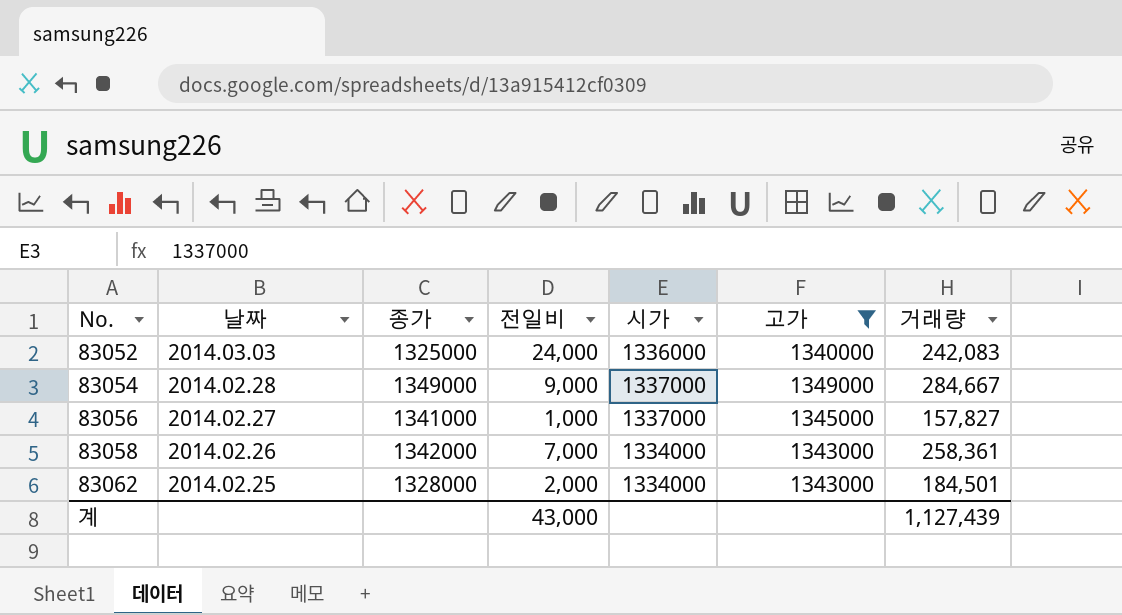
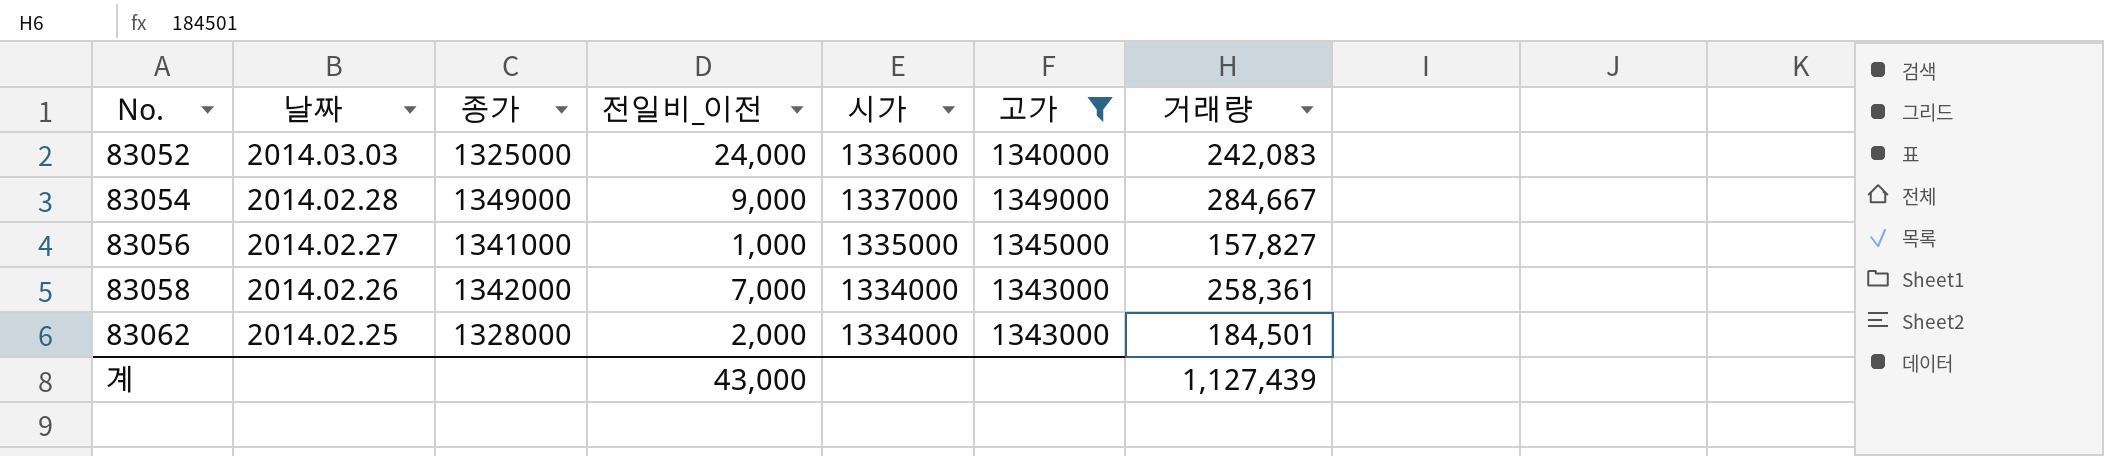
column name: 전일비 -> 전일비_이전
83056 | 시가: 1337000 -> 1335000

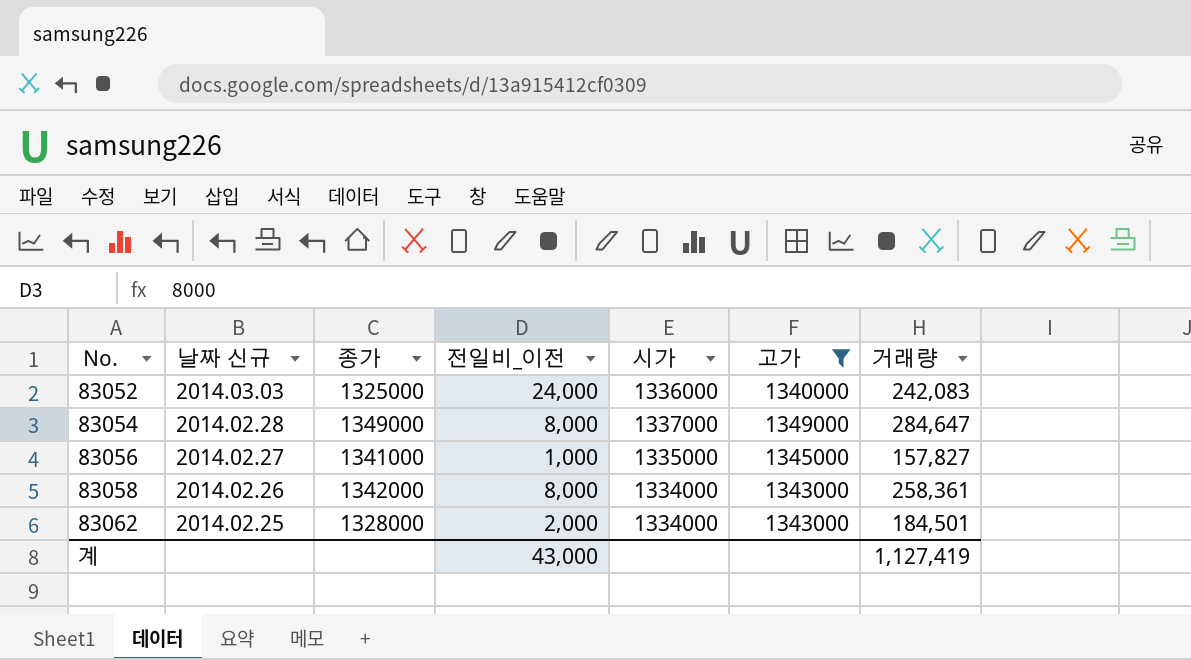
column name: 날짜 -> 날짜 신규
83054 | 전일비_이전: 9,000 -> 8,000
83054 | 거래량: 284,667 -> 284,647
83058 | 전일비_이전: 7,000 -> 8,000
계 | 거래량: 1,127,439 -> 1,127,419

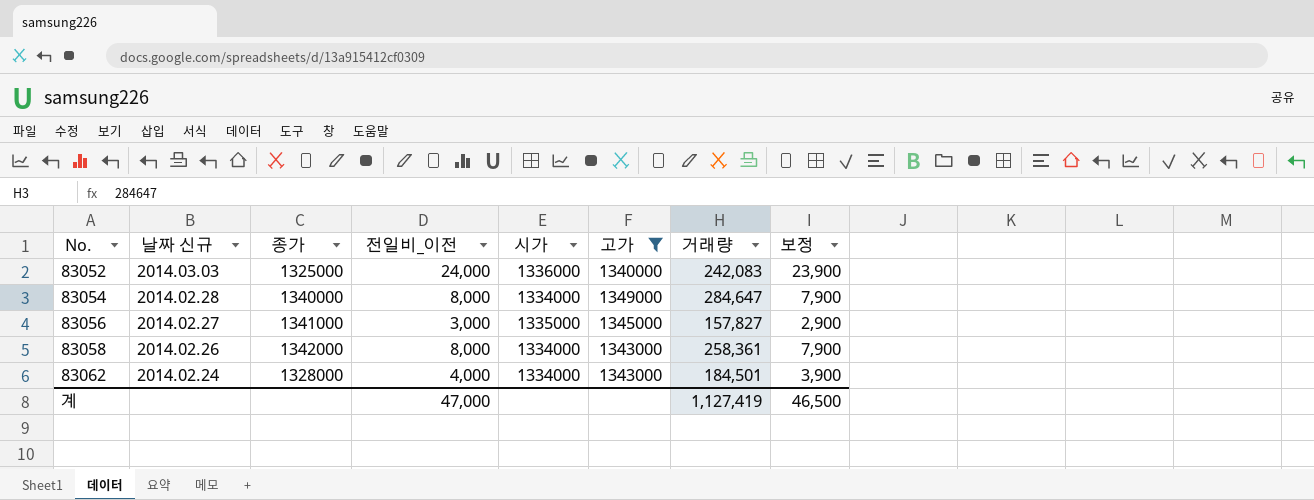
column 보정 | formula: none -> [전일비_이전] - 100
83054 | 종가: 1349000 -> 1340000
83054 | 시가: 1337000 -> 1334000
83056 | 전일비_이전: 1,000 -> 3,000
83062 | 날짜 신규: 2014.02.25 -> 2014.02.24
83062 | 전일비_이전: 2,000 -> 4,000
계 | 전일비_이전: 43,000 -> 47,000

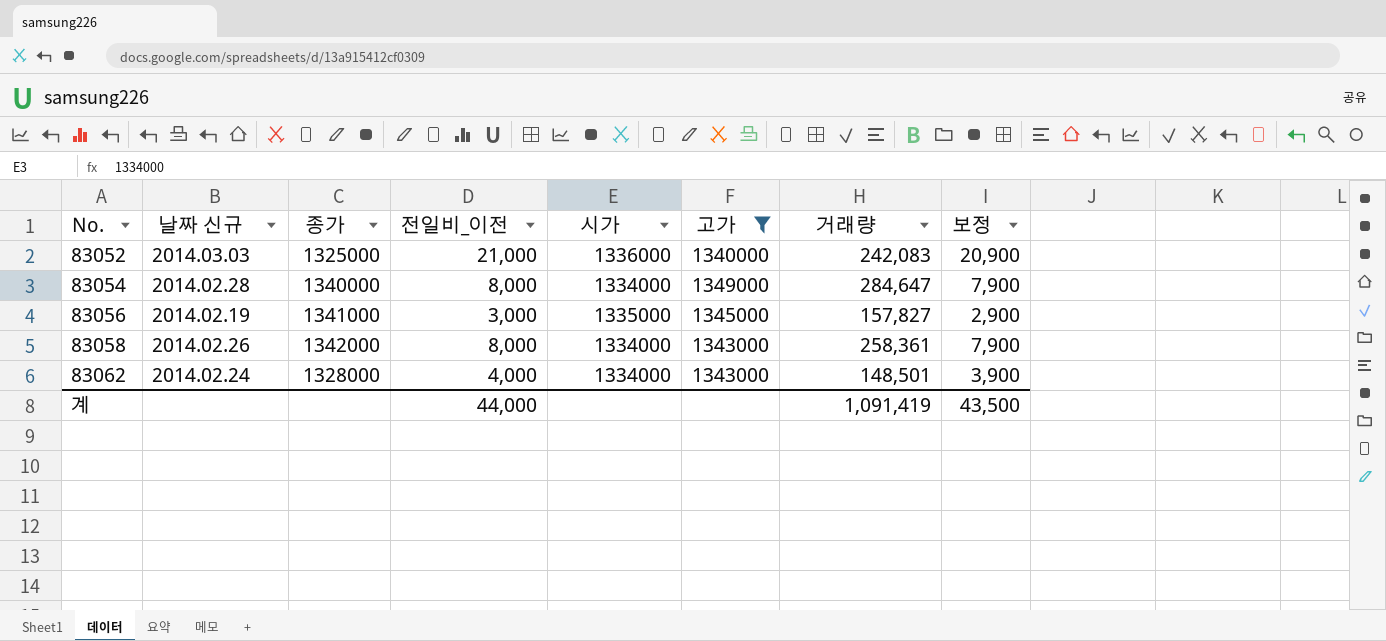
83052 | 전일비_이전: 24,000 -> 21,000
83052 | 보정: 23,900 -> 20,900
83056 | 날짜 신규: 2014.02.27 -> 2014.02.19
83062 | 거래량: 184,501 -> 148,501
계 | 전일비_이전: 47,000 -> 44,000
계 | 거래량: 1,127,419 -> 1,091,419
계 | 보정: 46,500 -> 43,500

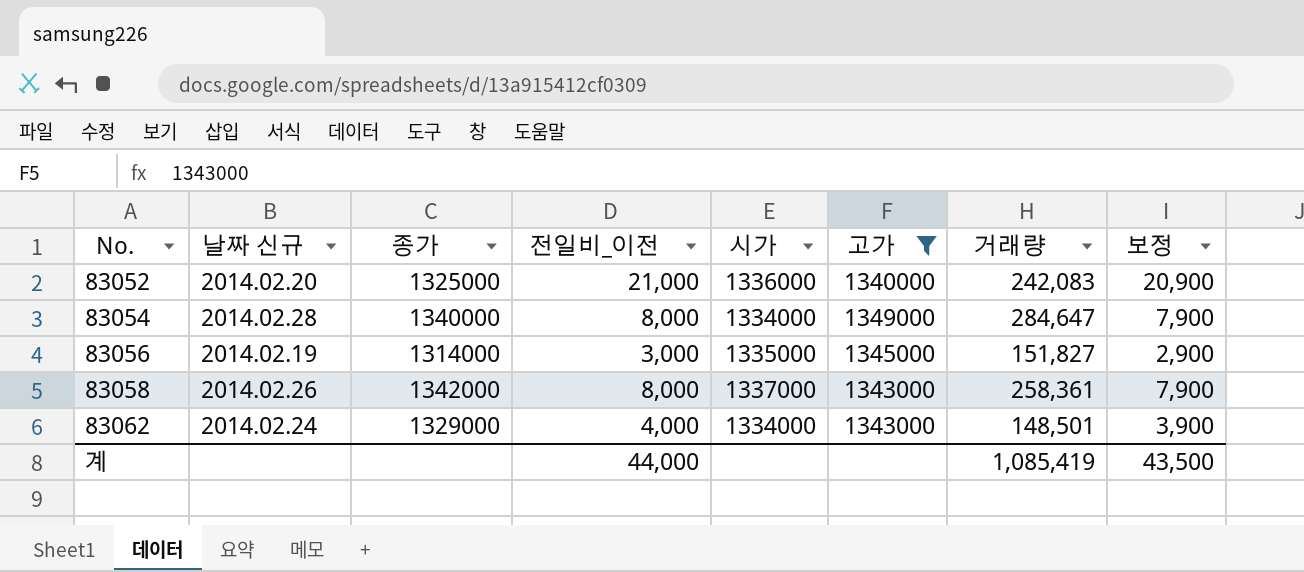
83052 | 날짜 신규: 2014.03.03 -> 2014.02.20
83056 | 종가: 1341000 -> 1314000
83056 | 거래량: 157,827 -> 151,827
83058 | 시가: 1334000 -> 1337000
83062 | 종가: 1328000 -> 1329000
계 | 거래량: 1,091,419 -> 1,085,419

